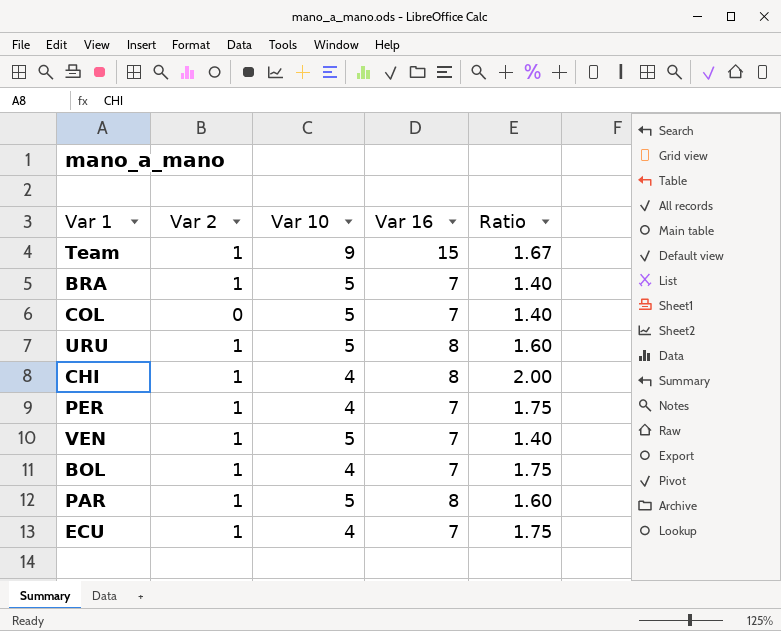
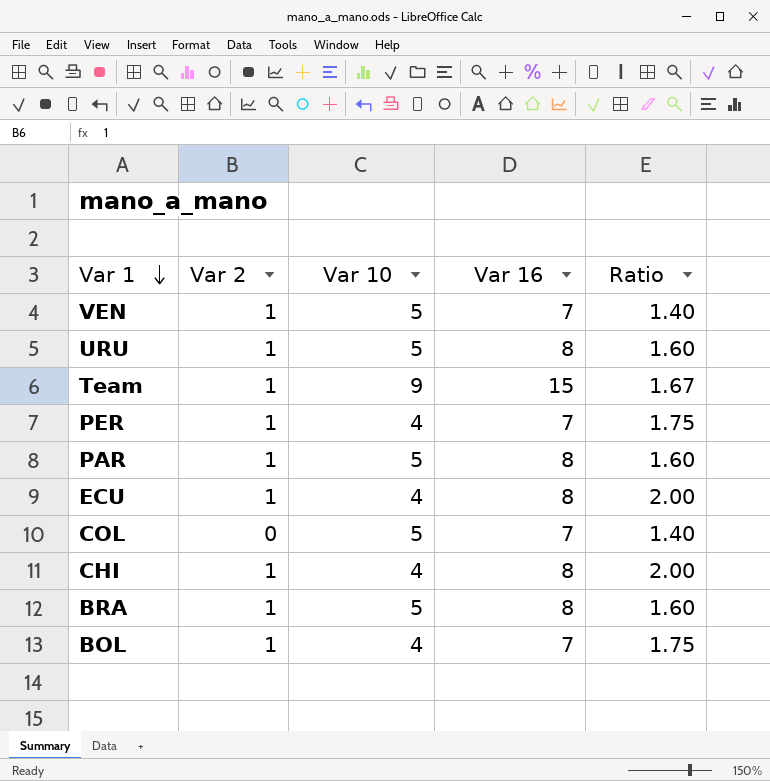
row order: none -> Var 1 descending
ECU | Var 16: 7 -> 8
ECU | Ratio: 1.75 -> 2.00
BRA | Var 16: 7 -> 8
BRA | Ratio: 1.40 -> 1.60

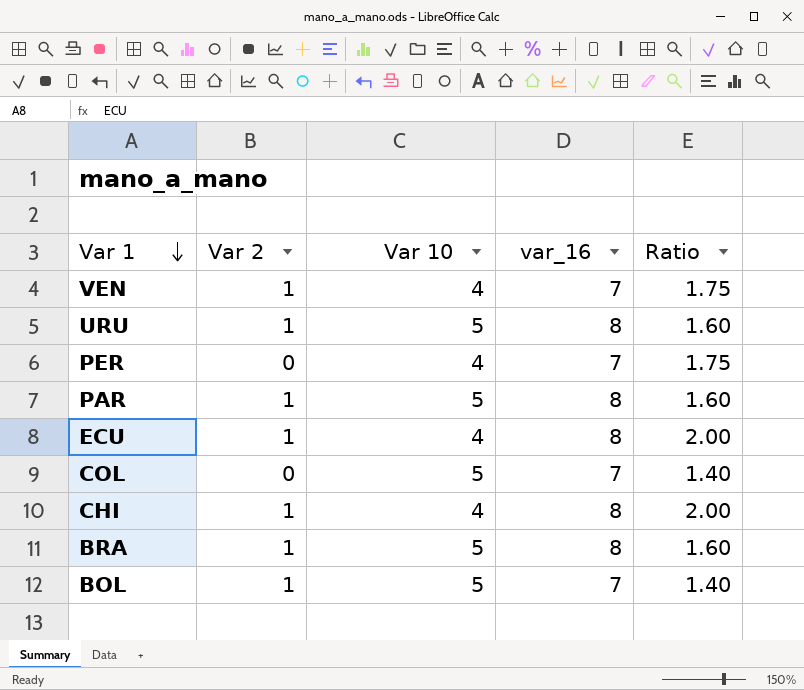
column name: Var 16 -> var_16
row Team: 1 | 9 | 15 | 1.67 -> none
VEN | Var 10: 5 -> 4
VEN | Ratio: 1.40 -> 1.75
PER | Var 2: 1 -> 0
BOL | Var 10: 4 -> 5
BOL | Ratio: 1.75 -> 1.40

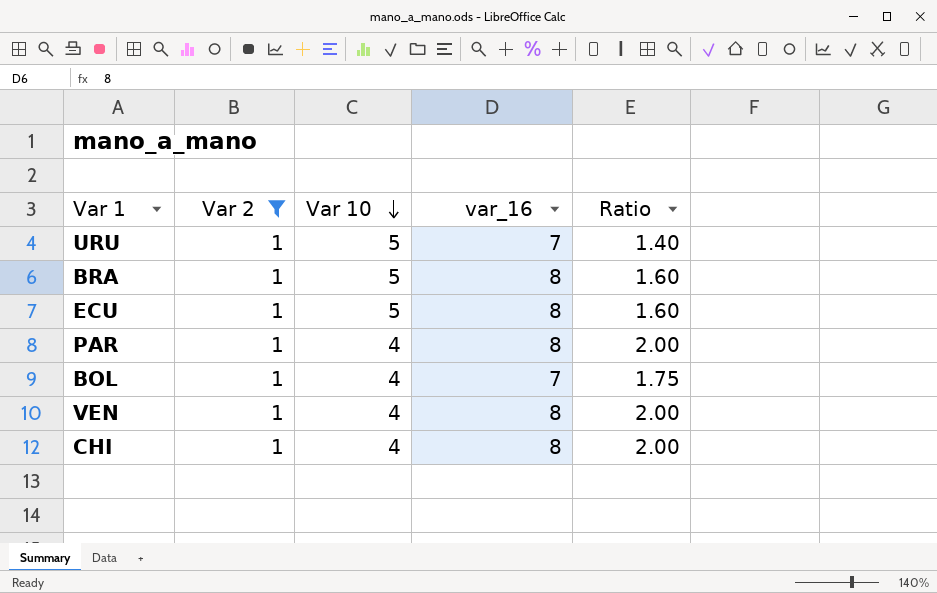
filter: none -> Var 2 = 1
row order: Var 1 descending -> Var 10 descending
URU | var_16: 8 -> 7
URU | Ratio: 1.60 -> 1.40
ECU | Var 10: 4 -> 5
ECU | Ratio: 2.00 -> 1.60
PAR | Var 10: 5 -> 4
PAR | Ratio: 1.60 -> 2.00
BOL | Var 10: 5 -> 4
BOL | Ratio: 1.40 -> 1.75
VEN | var_16: 7 -> 8
VEN | Ratio: 1.75 -> 2.00

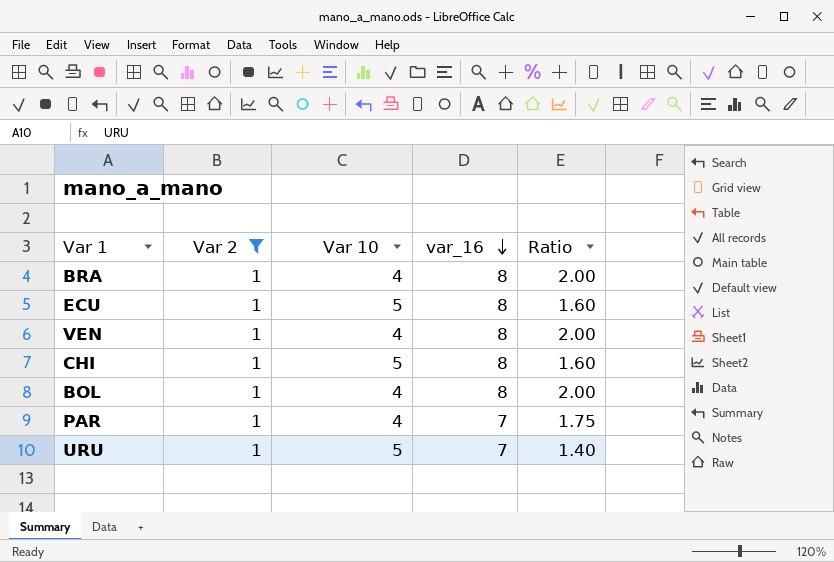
row order: Var 10 descending -> var_16 descending
BRA | Var 10: 5 -> 4
BRA | Ratio: 1.60 -> 2.00
CHI | Var 10: 4 -> 5
CHI | Ratio: 2.00 -> 1.60
BOL | var_16: 7 -> 8
BOL | Ratio: 1.75 -> 2.00
PAR | var_16: 8 -> 7
PAR | Ratio: 2.00 -> 1.75

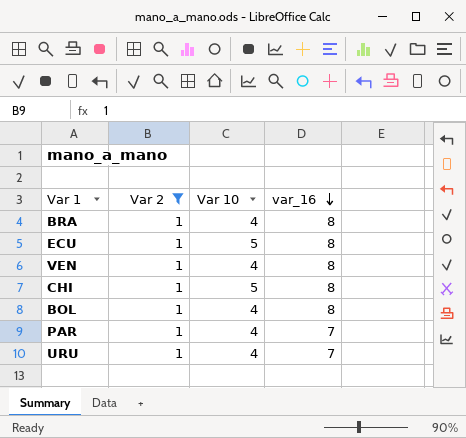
column Ratio | formula: [var_16] / [Var 10] -> none
URU | Var 10: 5 -> 4

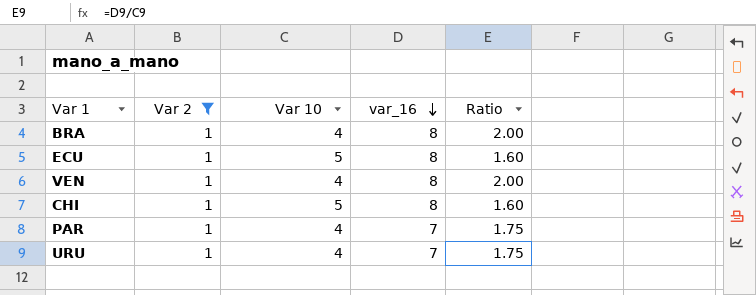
column Ratio | formula: none -> [var_16] / [Var 10]
row BOL: 1 | 4 | 8 -> none

